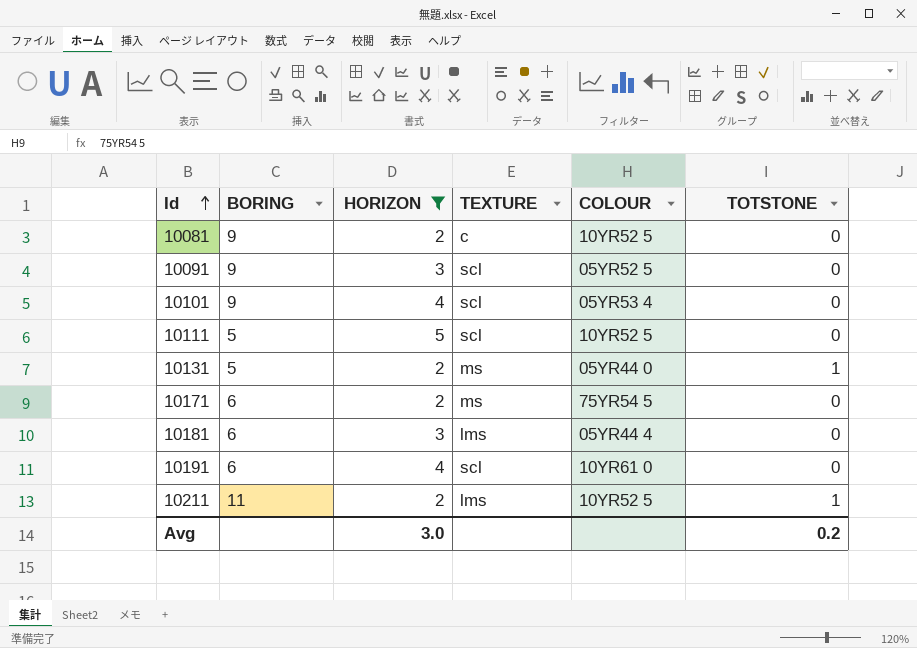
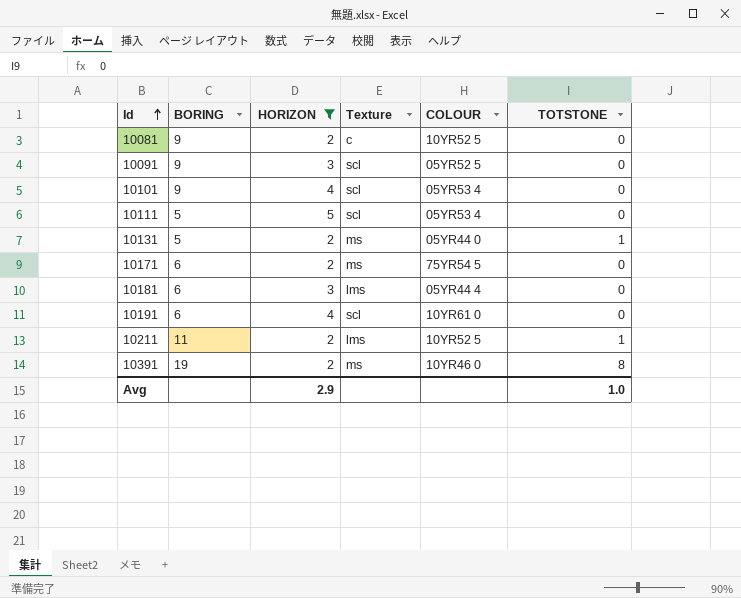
column name: TEXTURE -> Texture
10111 | COLOUR: 10YR52 5 -> 05YR53 4
row 10391: none -> 19 | 2 | ms | 10YR46 0 | 8
Avg | HORIZON: 3.0 -> 2.9
Avg | TOTSTONE: 0.2 -> 1.0

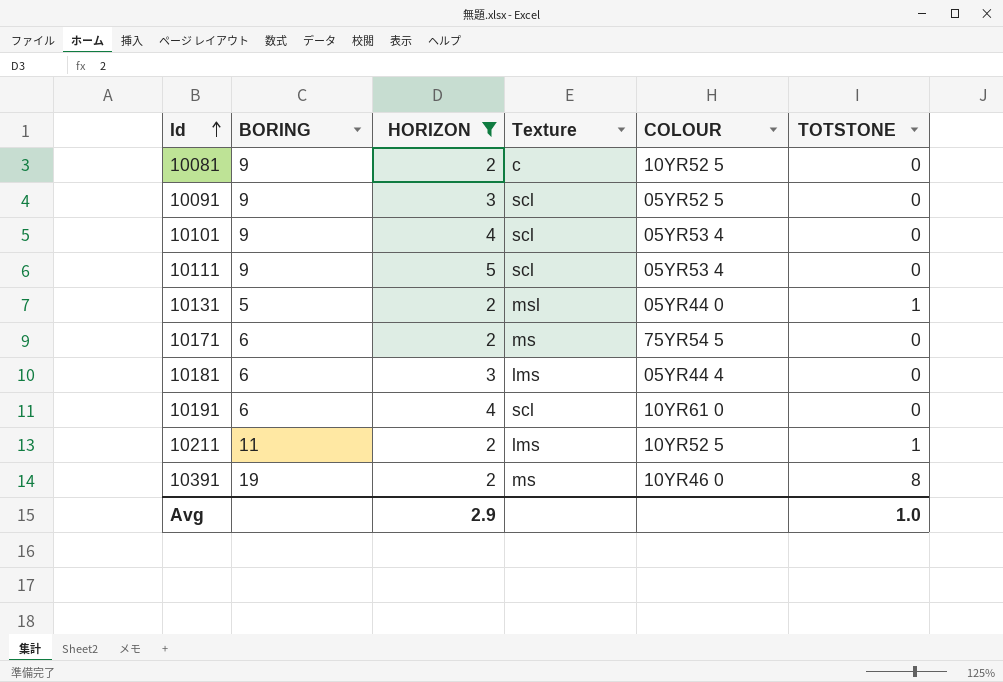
10111 | BORING: 5 -> 9
10131 | Texture: ms -> msl

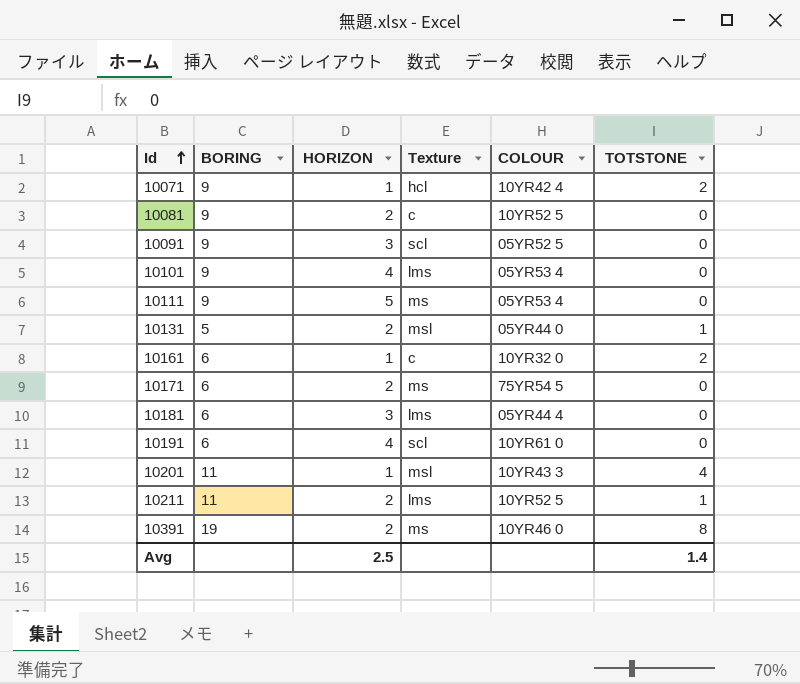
filter: HORIZON != 1 -> none
10101 | Texture: scl -> lms
10111 | Texture: scl -> ms
Avg | HORIZON: 2.9 -> 2.5
Avg | TOTSTONE: 1.0 -> 1.4

